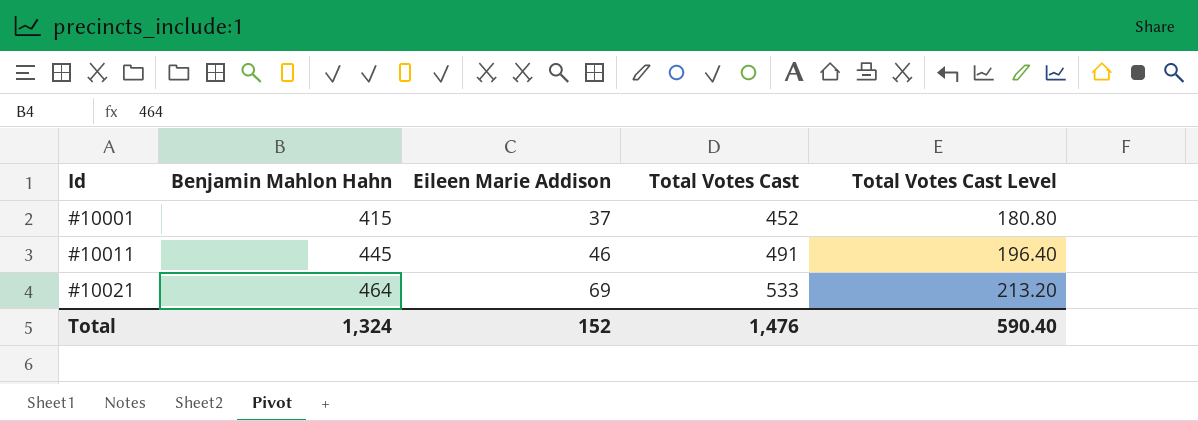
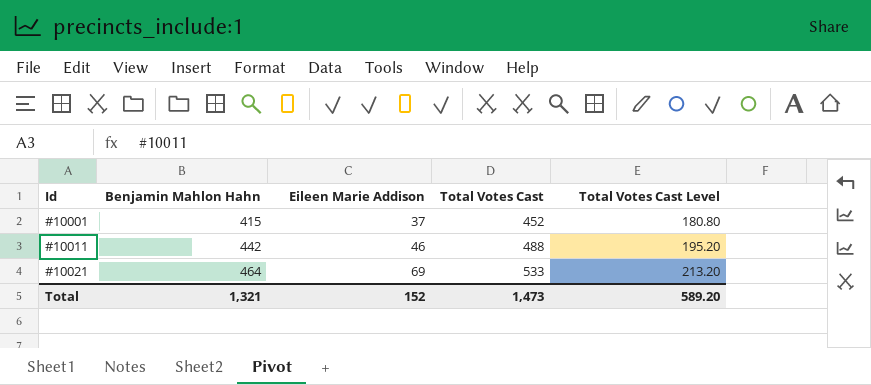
#10011 | Benjamin Mahlon Hahn: 445 -> 442
#10011 | Total Votes Cast: 491 -> 488
#10011 | Total Votes Cast Level: 196.40 -> 195.20
Total | Benjamin Mahlon Hahn: 1,324 -> 1,321
Total | Total Votes Cast: 1,476 -> 1,473
Total | Total Votes Cast Level: 590.40 -> 589.20

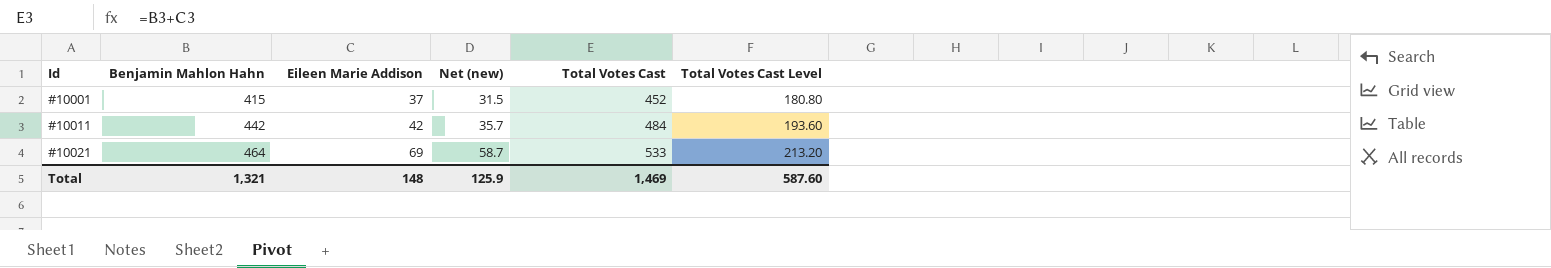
column Net (new) | formula: none -> [Eileen Marie Addison] * 0.85
#10011 | Eileen Marie Addison: 46 -> 42
#10011 | Total Votes Cast: 488 -> 484
#10011 | Total Votes Cast Level: 195.20 -> 193.60
Total | Eileen Marie Addison: 152 -> 148
Total | Total Votes Cast: 1,473 -> 1,469
Total | Total Votes Cast Level: 589.20 -> 587.60

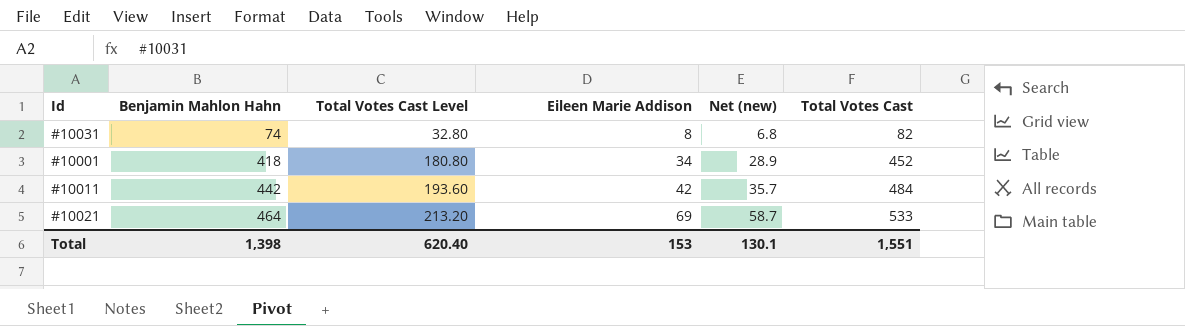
column Total Votes Cast Level | position: 6 -> 3
row #10031: none -> 74 | 32.80 | 8 | 6.8 | 82
#10001 | Benjamin Mahlon Hahn: 415 -> 418
#10001 | Eileen Marie Addison: 37 -> 34
#10001 | Net (new): 31.5 -> 28.9
Total | Benjamin Mahlon Hahn: 1,321 -> 1,398
Total | Total Votes Cast Level: 587.60 -> 620.40
Total | Eileen Marie Addison: 148 -> 153
Total | Net (new): 125.9 -> 130.1
Total | Total Votes Cast: 1,469 -> 1,551

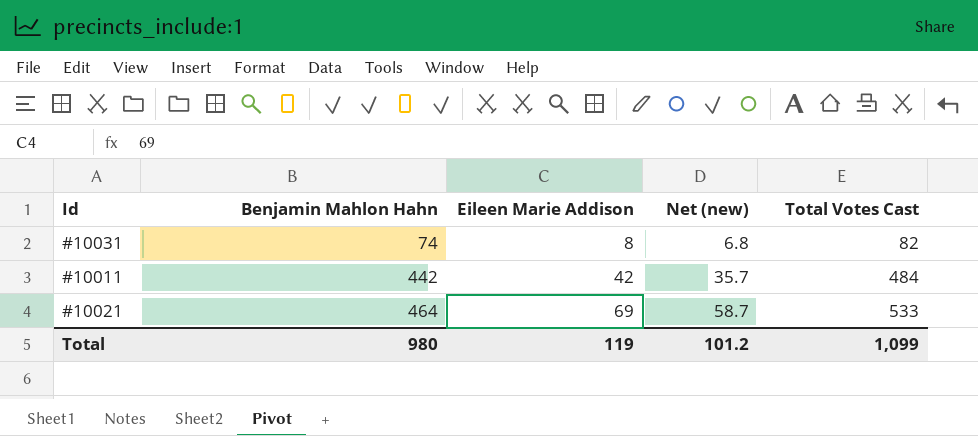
column Total Votes Cast Level | formula: [Total Votes Cast] * 0.4 -> none
row #10001: 418 | 180.80 | 34 | 28.9 | 452 -> none
Total | Benjamin Mahlon Hahn: 1,398 -> 980
Total | Eileen Marie Addison: 153 -> 119
Total | Net (new): 130.1 -> 101.2
Total | Total Votes Cast: 1,551 -> 1,099

